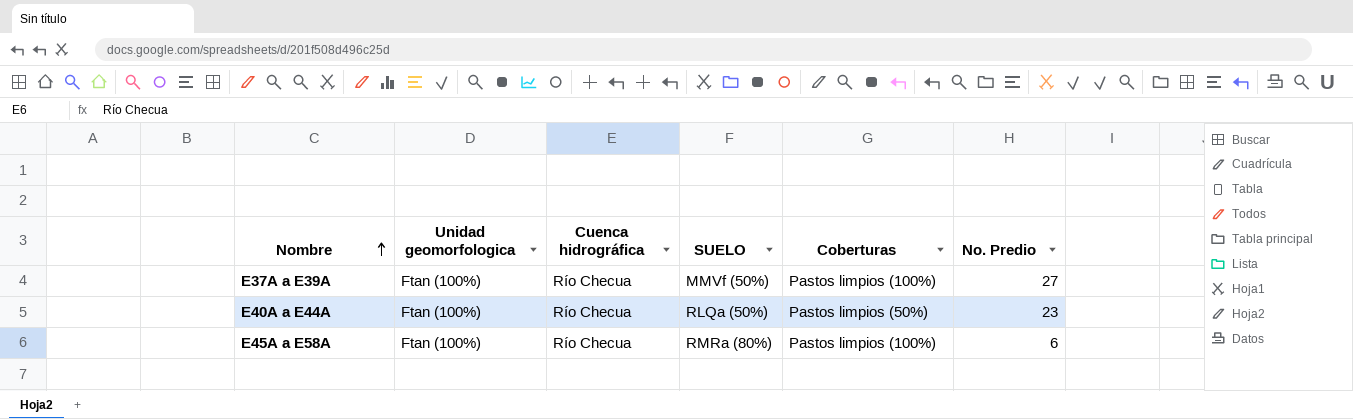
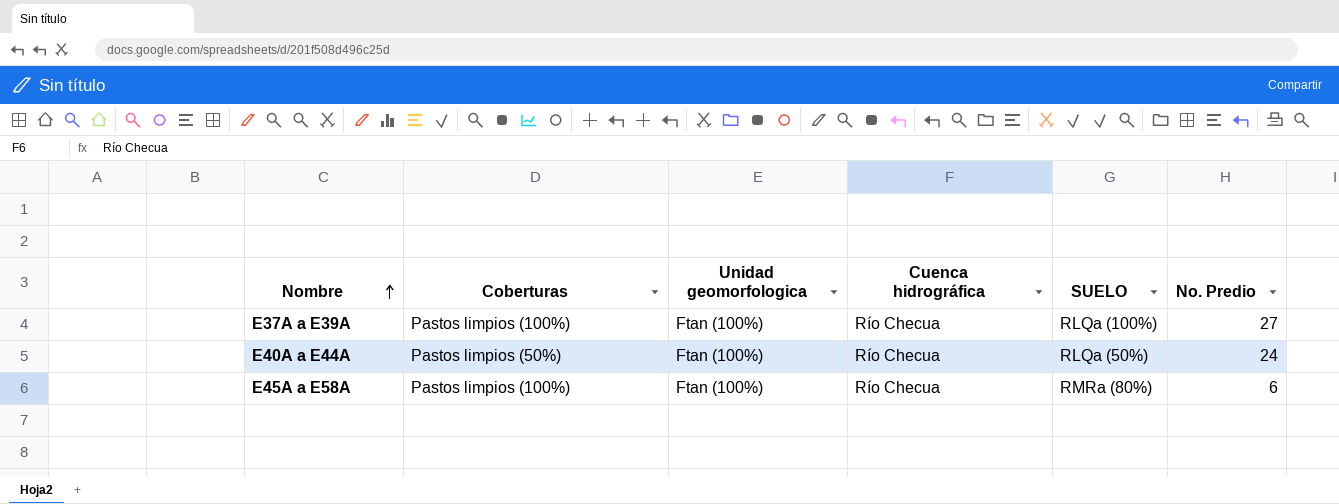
column Coberturas | position: 5 -> 2
E37A a E39A | SUELO: MMVf (50%) -> RLQa (100%)
E40A a E44A | No. Predio: 23 -> 24

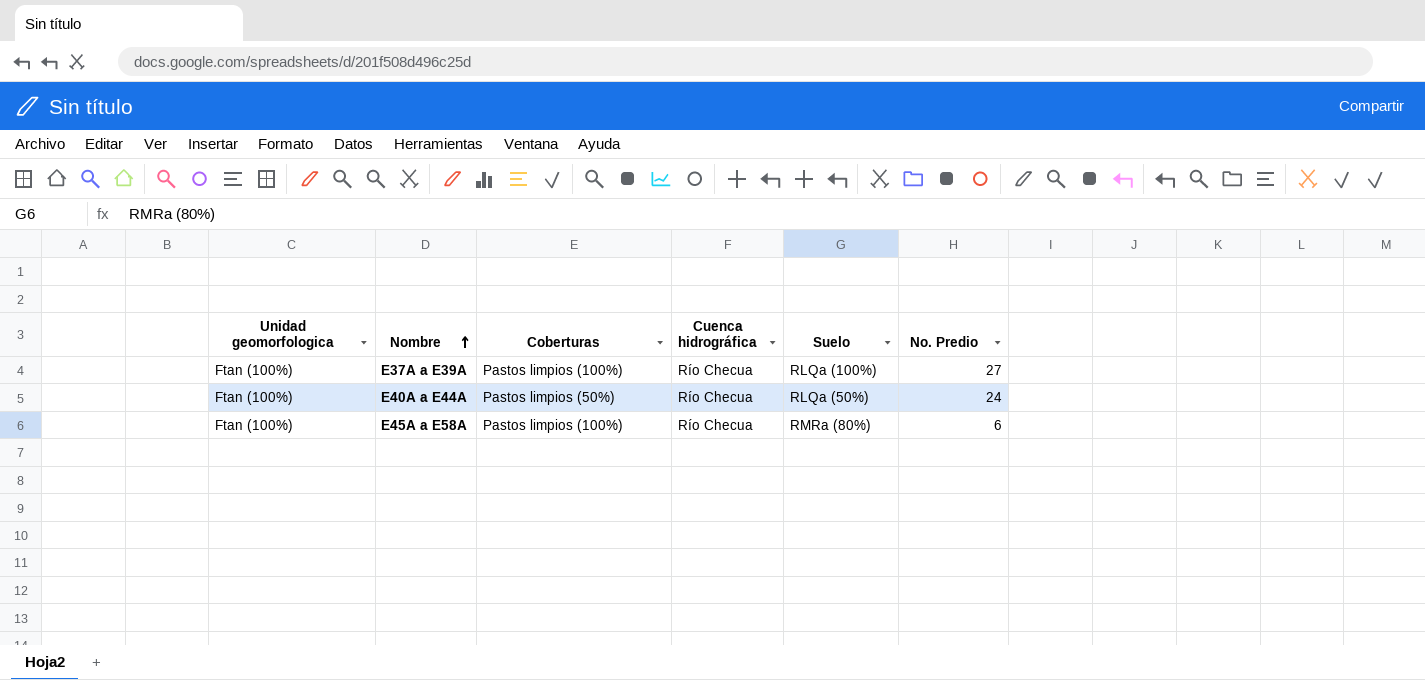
column Unidad geomorfologica | position: 3 -> 1
column name: SUELO -> Suelo

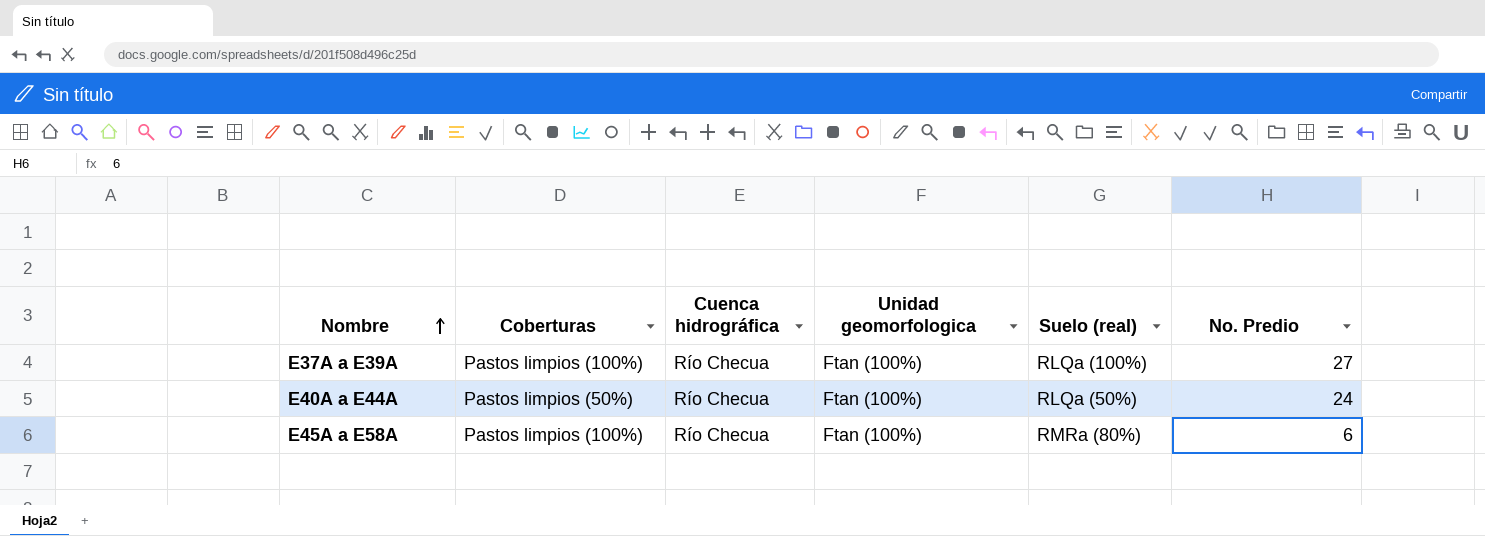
column Unidad geomorfologica | position: 1 -> 4
column name: Suelo -> Suelo (real)

